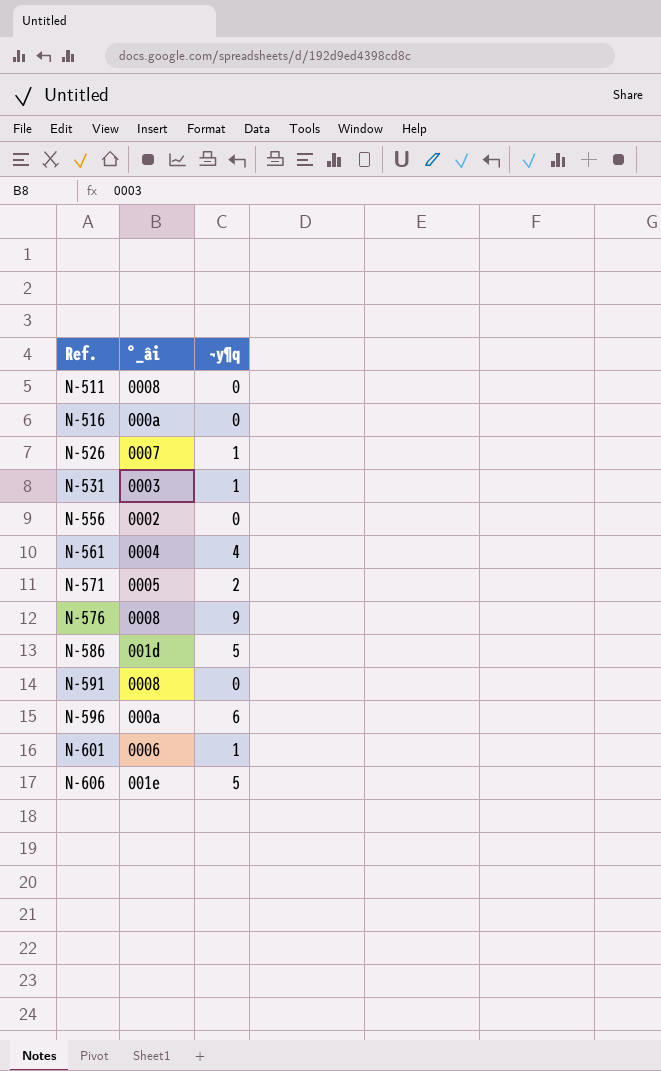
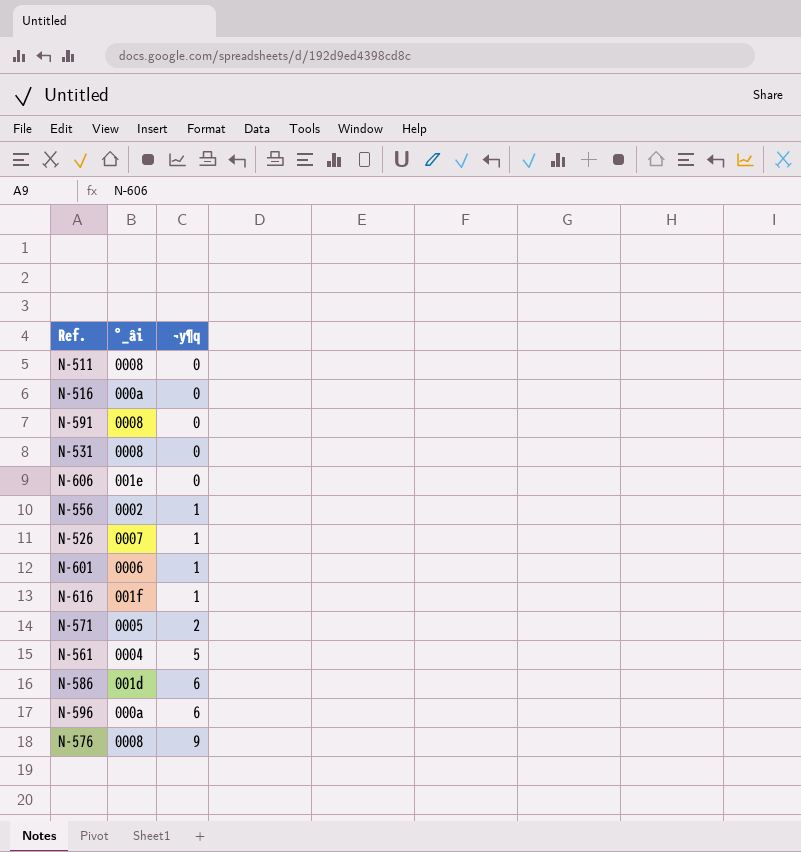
row order: Ref. ascending -> ¬y¶q ascending
N-531 | °_âi: 0003 -> 0008
N-531 | ¬y¶q: 1 -> 0
N-606 | ¬y¶q: 5 -> 0
N-556 | ¬y¶q: 0 -> 1
row N-616: none -> 001f | 1
N-561 | ¬y¶q: 4 -> 5
N-586 | ¬y¶q: 5 -> 6

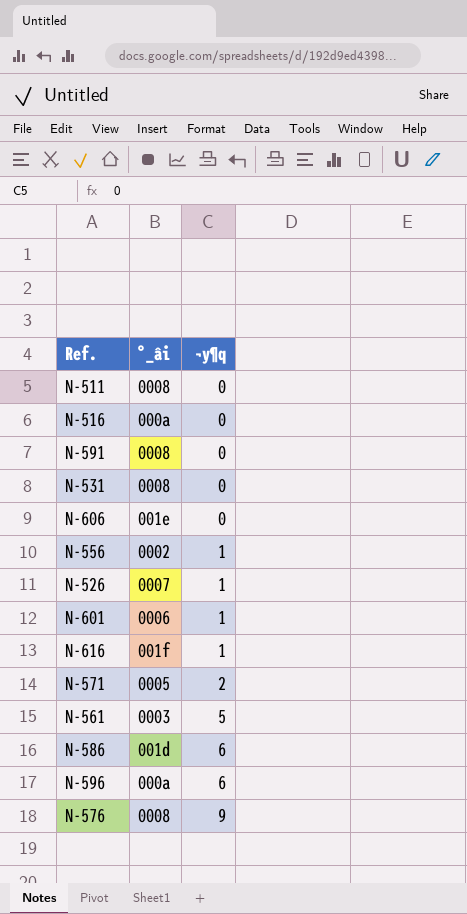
N-561 | °_âi: 0004 -> 0003

